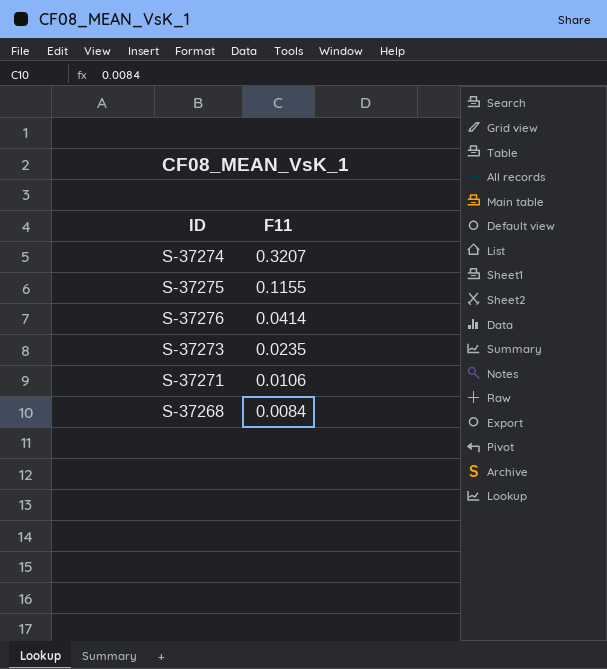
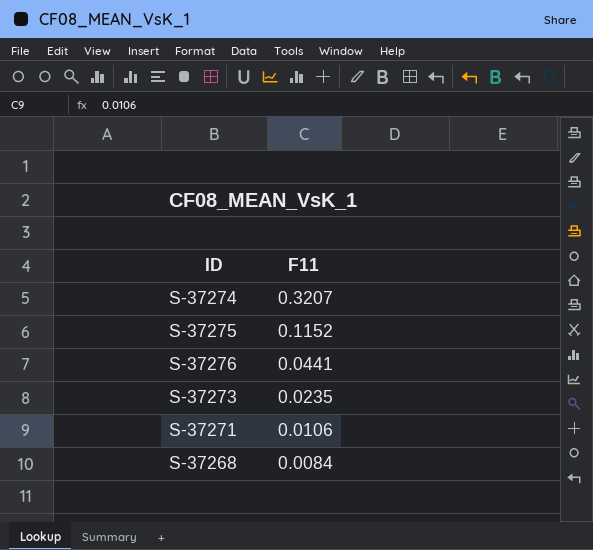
S-37275 | F11: 0.1155 -> 0.1152
S-37276 | F11: 0.0414 -> 0.0441

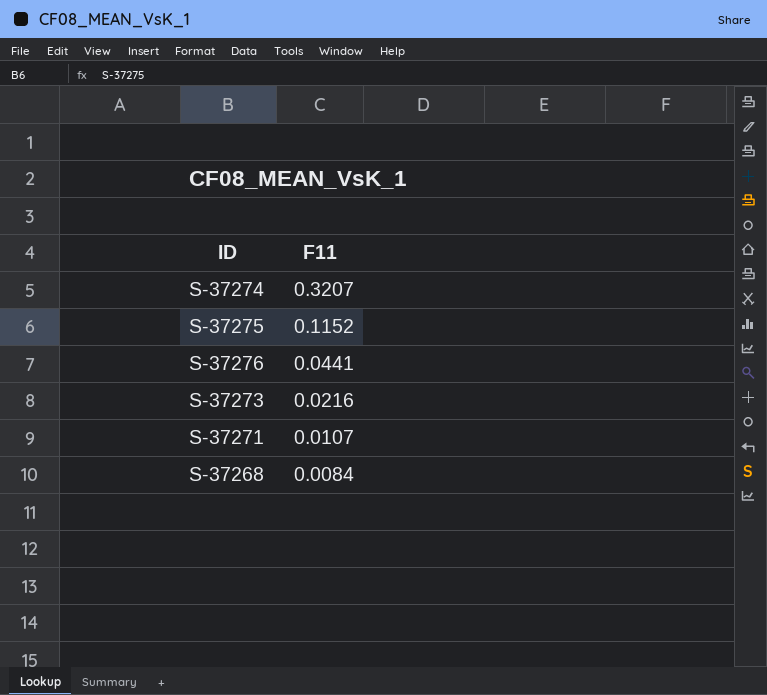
S-37273 | F11: 0.0235 -> 0.0216
S-37271 | F11: 0.0106 -> 0.0107

